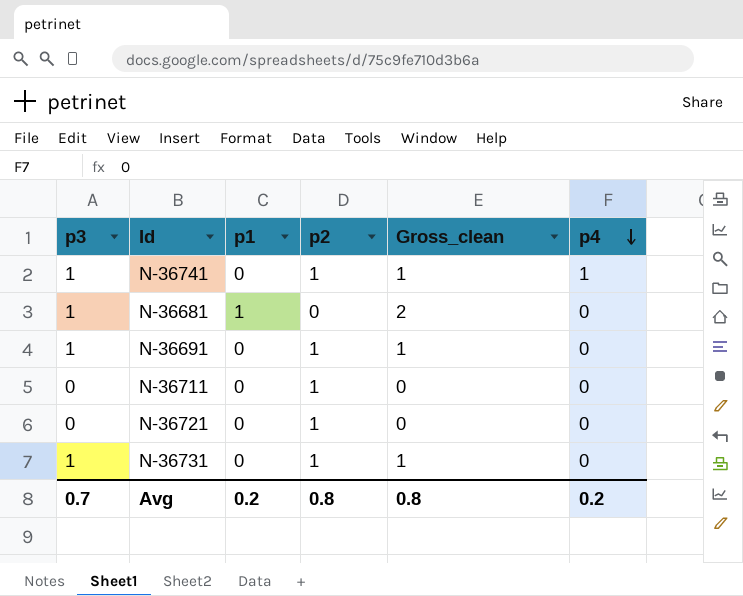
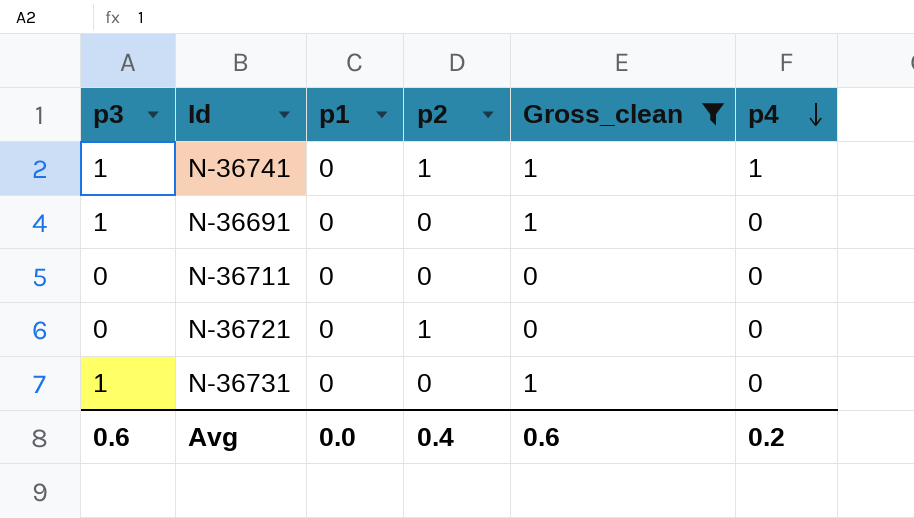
filter: none -> Gross_clean != 2
N-36691 | p2: 1 -> 0
N-36711 | p2: 1 -> 0
N-36731 | p2: 1 -> 0
Avg | p3: 0.7 -> 0.6
Avg | p1: 0.2 -> 0.0
Avg | p2: 0.8 -> 0.4
Avg | Gross_clean: 0.8 -> 0.6

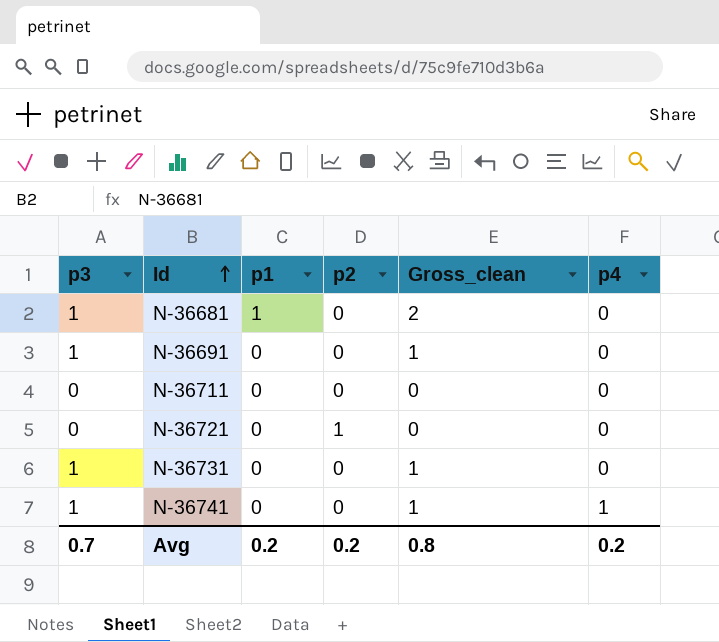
filter: Gross_clean != 2 -> none
row order: p4 descending -> Id ascending
N-36741 | p2: 1 -> 0
Avg | p3: 0.6 -> 0.7
Avg | p1: 0.0 -> 0.2
Avg | p2: 0.4 -> 0.2
Avg | Gross_clean: 0.6 -> 0.8

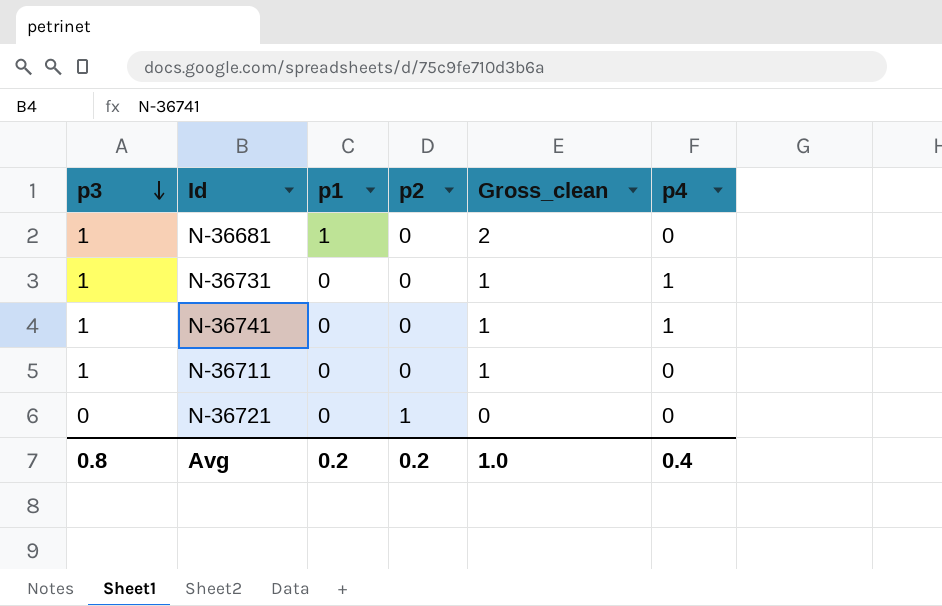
row order: Id ascending -> p3 descending
row N-36691: 1 | 0 | 0 | 1 | 0 -> none
N-36731 | p4: 0 -> 1
N-36711 | p3: 0 -> 1
N-36711 | Gross_clean: 0 -> 1
Avg | p3: 0.7 -> 0.8
Avg | Gross_clean: 0.8 -> 1.0
Avg | p4: 0.2 -> 0.4

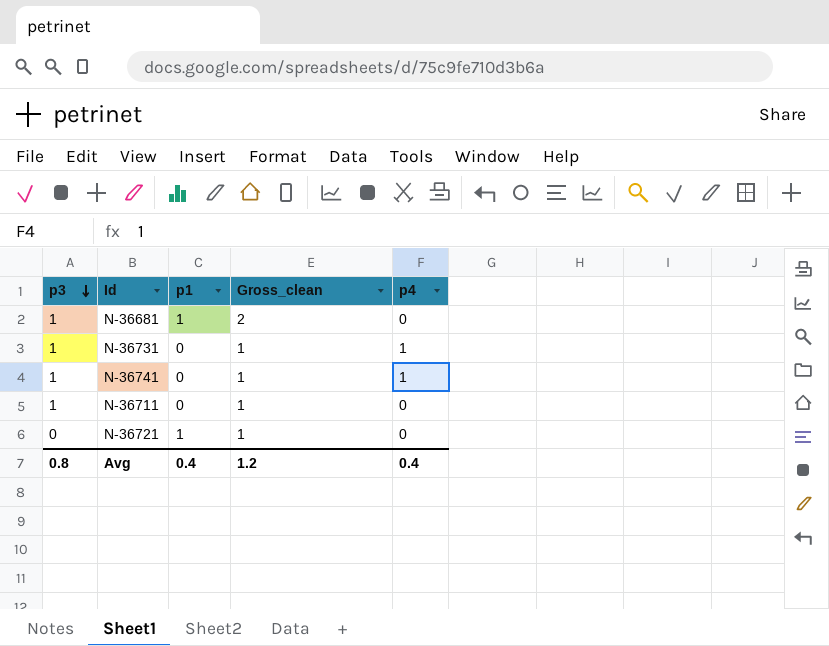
column p2 | position: 4 -> none
N-36721 | p1: 0 -> 1
N-36721 | Gross_clean: 0 -> 1
Avg | p1: 0.2 -> 0.4
Avg | Gross_clean: 1.0 -> 1.2

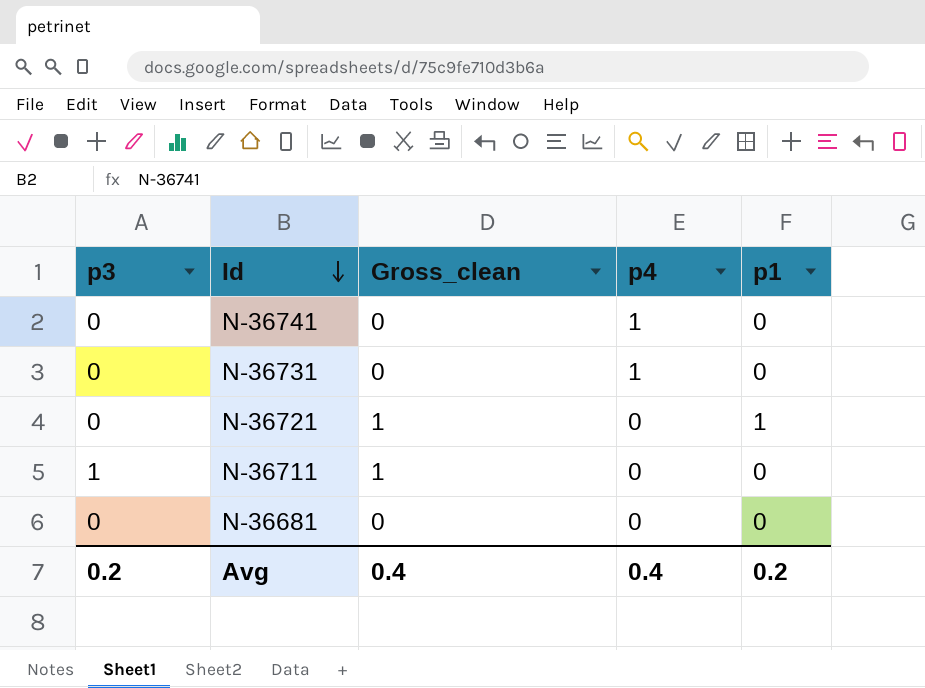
row order: p3 descending -> Id descending
column p1 | position: 3 -> 5
N-36741 | p3: 1 -> 0
N-36741 | Gross_clean: 1 -> 0
N-36731 | p3: 1 -> 0
N-36731 | Gross_clean: 1 -> 0
N-36681 | p3: 1 -> 0
N-36681 | Gross_clean: 2 -> 0
N-36681 | p1: 1 -> 0
Avg | p3: 0.8 -> 0.2
Avg | Gross_clean: 1.2 -> 0.4
Avg | p1: 0.4 -> 0.2

